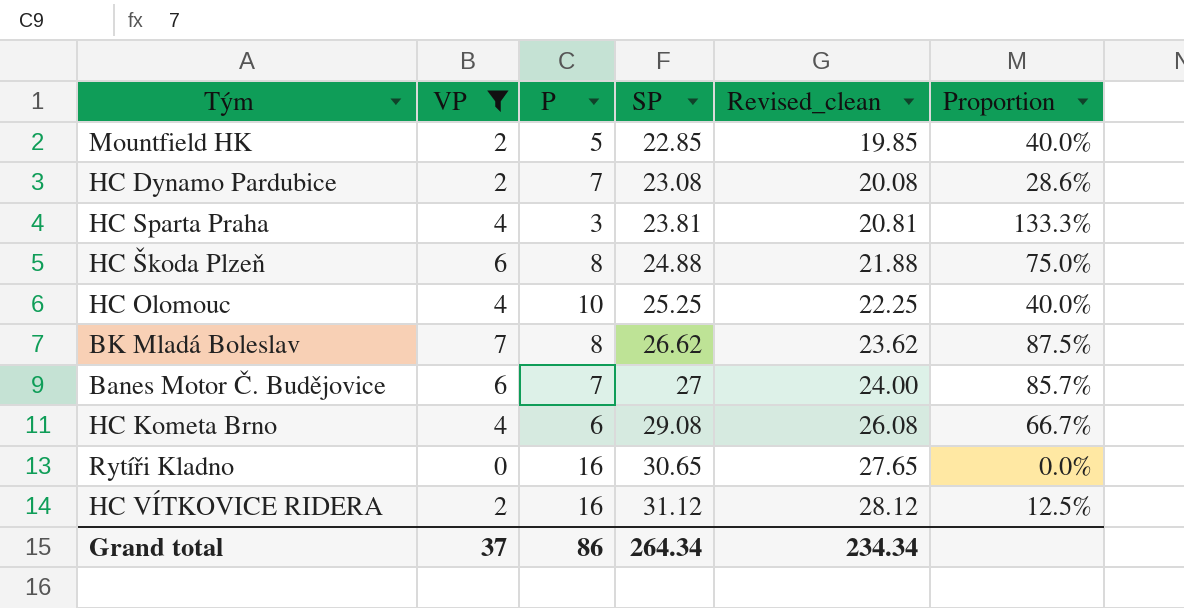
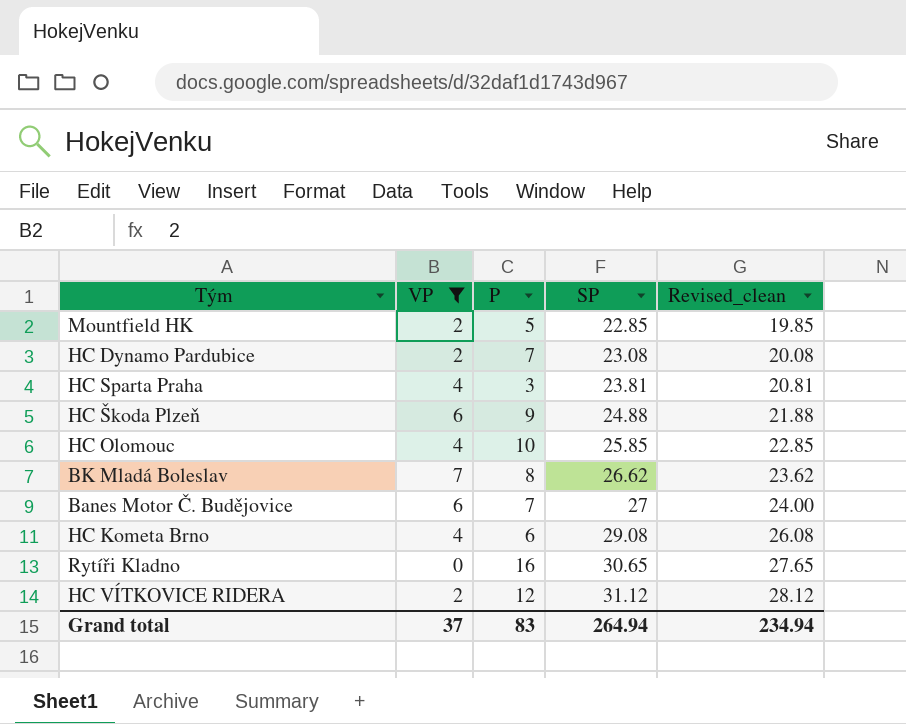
column Proportion | formula: [VP] / [P] -> none
HC Škoda Plzeň | P: 8 -> 9
HC Olomouc | SP: 25.25 -> 25.85
HC Olomouc | Revised_clean: 22.25 -> 22.85
HC VÍTKOVICE RIDERA | P: 16 -> 12
Grand total | P: 86 -> 83
Grand total | SP: 264.34 -> 264.94
Grand total | Revised_clean: 234.34 -> 234.94

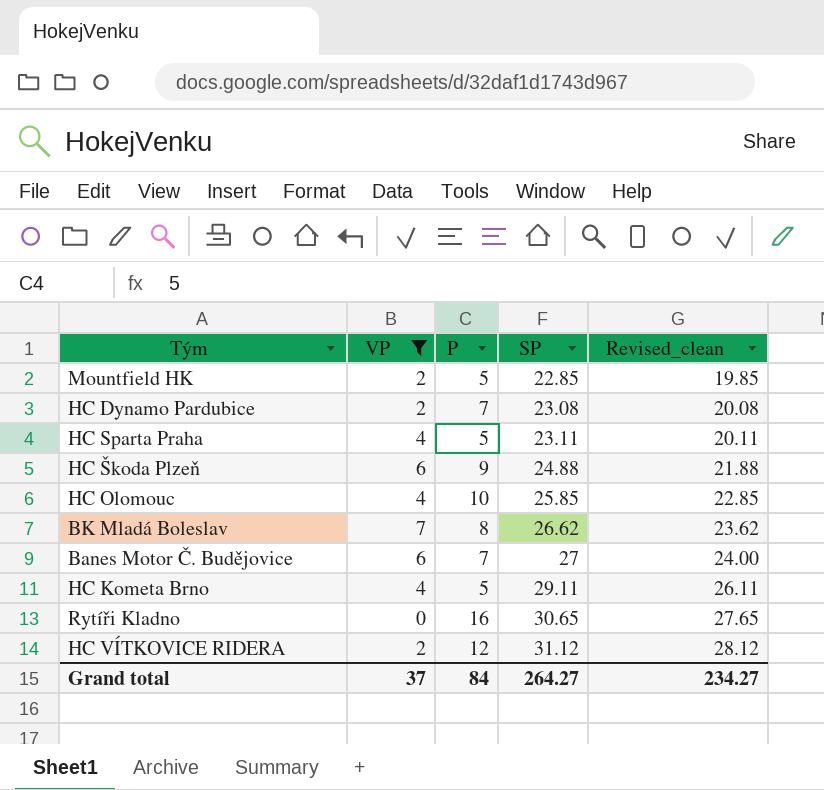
HC Sparta Praha | P: 3 -> 5
HC Sparta Praha | SP: 23.81 -> 23.11
HC Sparta Praha | Revised_clean: 20.81 -> 20.11
HC Kometa Brno | P: 6 -> 5
HC Kometa Brno | SP: 29.08 -> 29.11
HC Kometa Brno | Revised_clean: 26.08 -> 26.11
Grand total | P: 83 -> 84
Grand total | SP: 264.94 -> 264.27
Grand total | Revised_clean: 234.94 -> 234.27

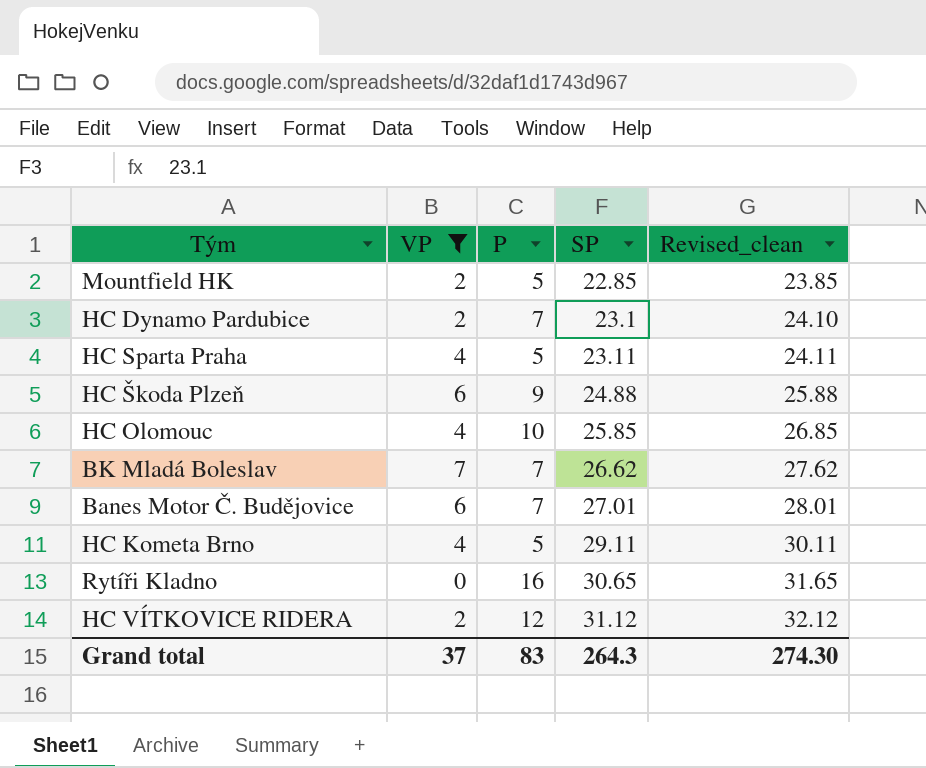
column Revised_clean | formula: [SP] - 3 -> [SP] + 1
HC Dynamo Pardubice | SP: 23.08 -> 23.1
BK Mladá Boleslav | P: 8 -> 7
Banes Motor Č. Budějovice | SP: 27 -> 27.01
Grand total | P: 84 -> 83
Grand total | SP: 264.27 -> 264.3
Grand total | Revised_clean: 234.27 -> 274.30

